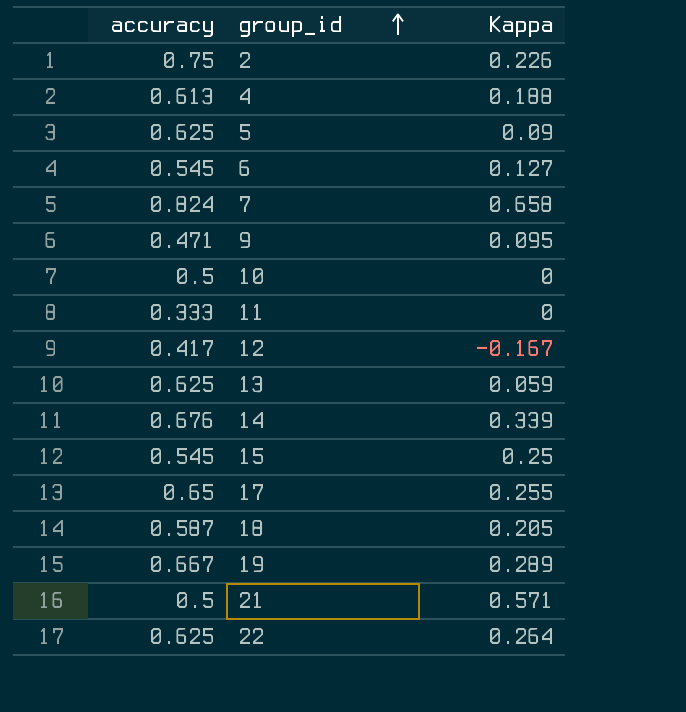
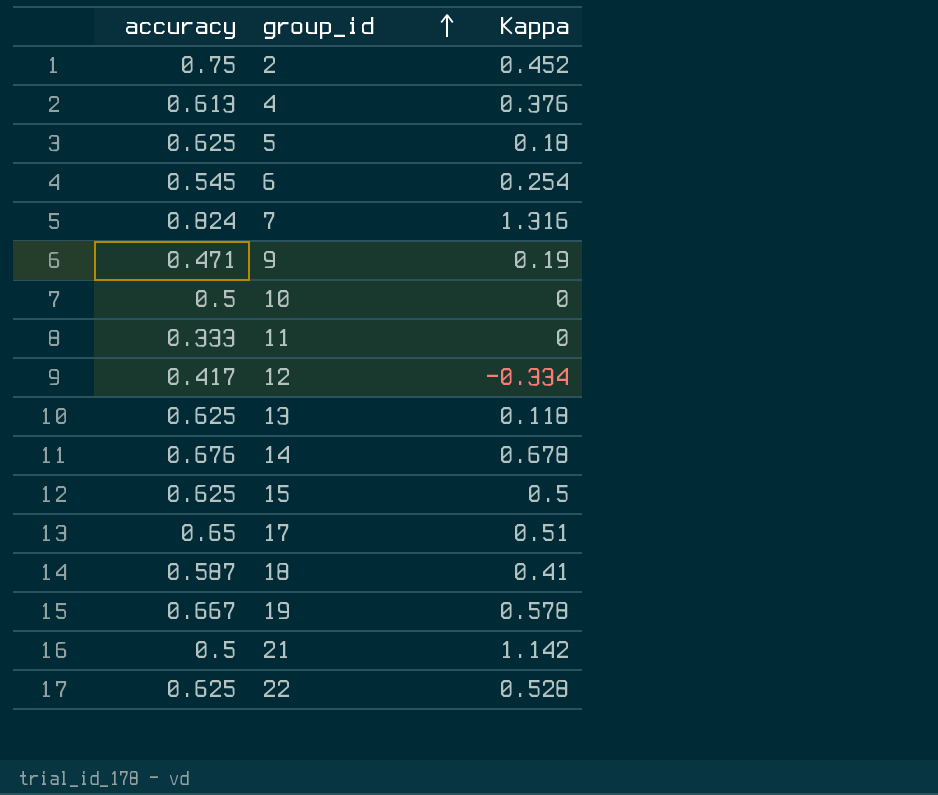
2 | Kappa: 0.226 -> 0.452
4 | Kappa: 0.188 -> 0.376
5 | Kappa: 0.09 -> 0.18
6 | Kappa: 0.127 -> 0.254
7 | Kappa: 0.658 -> 1.316
9 | Kappa: 0.095 -> 0.19
12 | Kappa: -0.167 -> -0.334
13 | Kappa: 0.059 -> 0.118
14 | Kappa: 0.339 -> 0.678
15 | accuracy: 0.545 -> 0.625
15 | Kappa: 0.25 -> 0.5
17 | Kappa: 0.255 -> 0.51
18 | Kappa: 0.205 -> 0.41
19 | Kappa: 0.289 -> 0.578
21 | Kappa: 0.571 -> 1.142
22 | Kappa: 0.264 -> 0.528

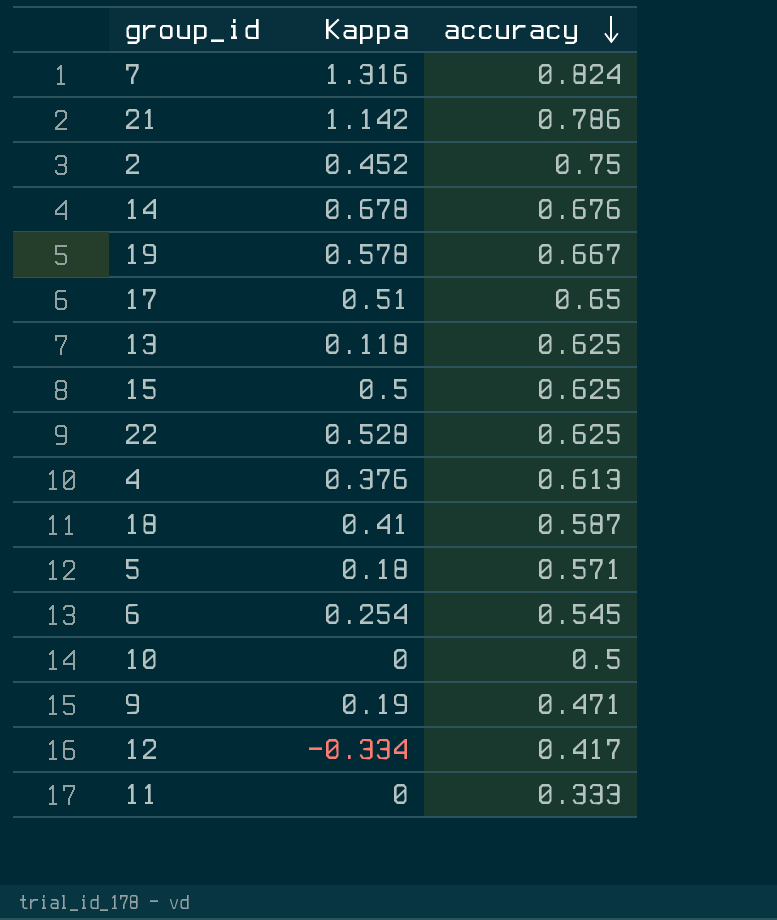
row order: group_id ascending -> accuracy descending
column accuracy | position: 1 -> 3
21 | accuracy: 0.5 -> 0.786
5 | accuracy: 0.625 -> 0.571

